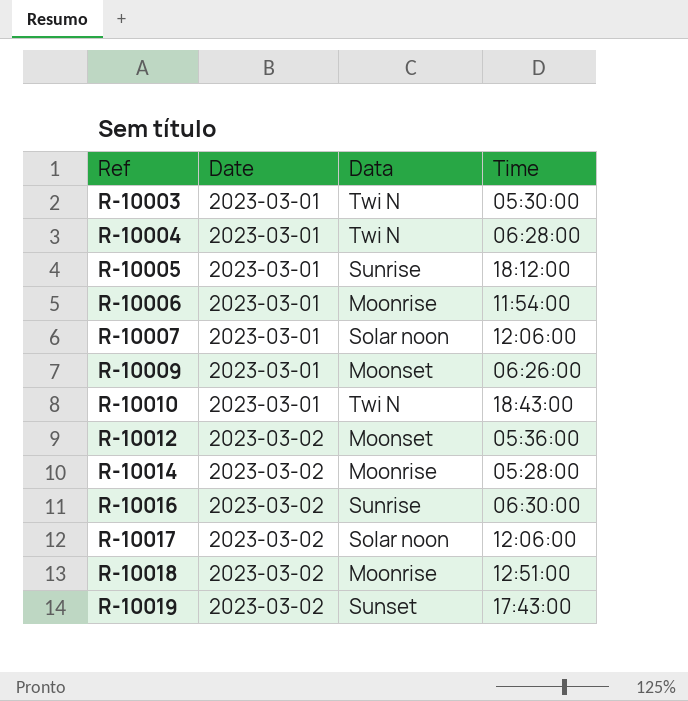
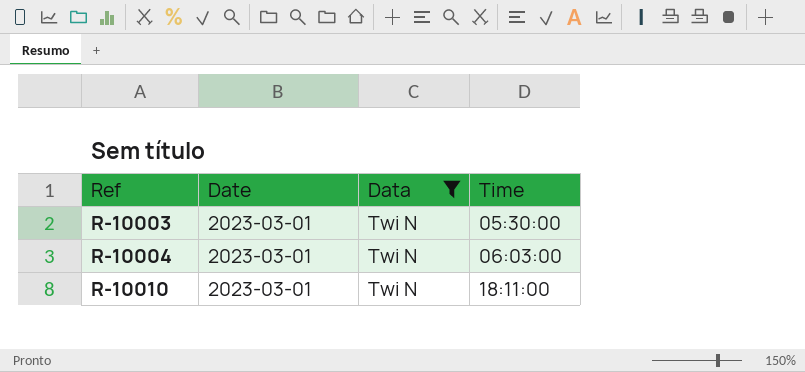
filter: none -> Data = Twi N
R-10004 | Time: 06:28:00 -> 06:03:00
R-10010 | Time: 18:43:00 -> 18:11:00

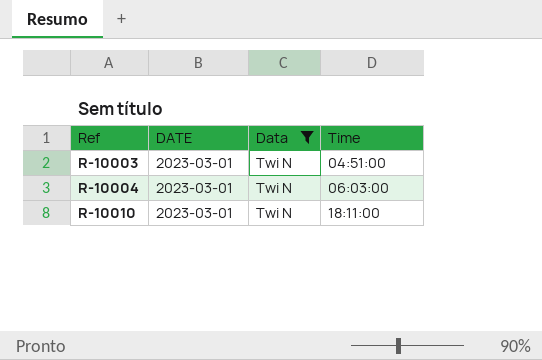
column name: Date -> DATE
R-10003 | Time: 05:30:00 -> 04:51:00

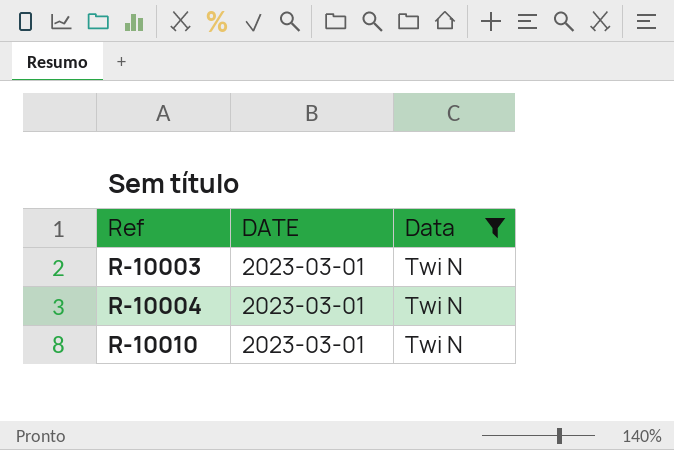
column Time | position: 4 -> none

